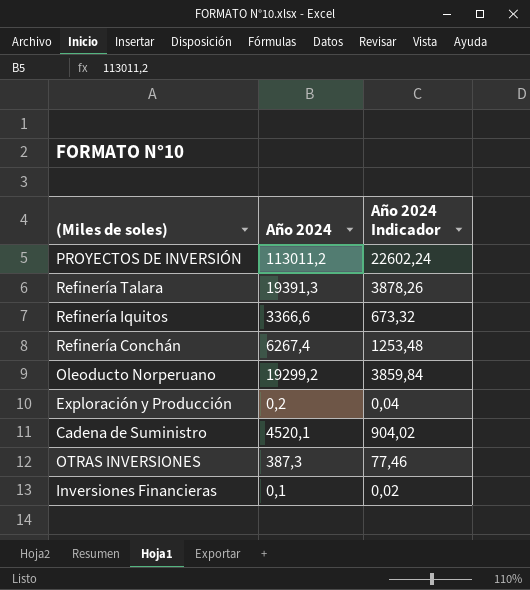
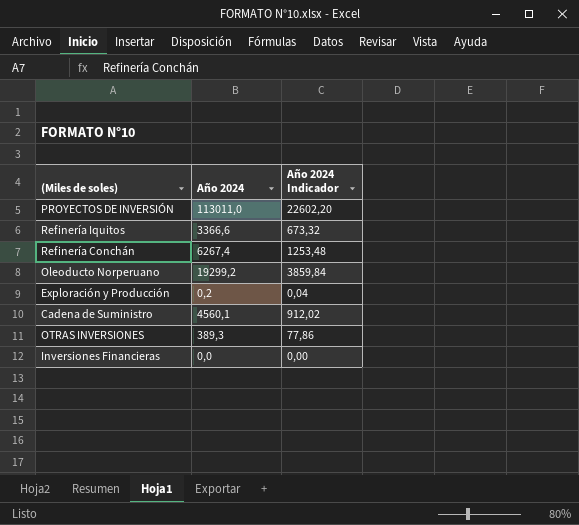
row Refinería Talara: 19391,3 | 3878,26 -> none
PROYECTOS DE INVERSIÓN | Año 2024: 113011,2 -> 113011,0
PROYECTOS DE INVERSIÓN | Año 2024 Indicador: 22602,24 -> 22602,20
Cadena de Suministro | Año 2024: 4520,1 -> 4560,1
Cadena de Suministro | Año 2024 Indicador: 904,02 -> 912,02
OTRAS INVERSIONES | Año 2024: 387,3 -> 389,3
OTRAS INVERSIONES | Año 2024 Indicador: 77,46 -> 77,86
Inversiones Financieras | Año 2024: 0,1 -> 0,0
Inversiones Financieras | Año 2024 Indicador: 0,02 -> 0,00

